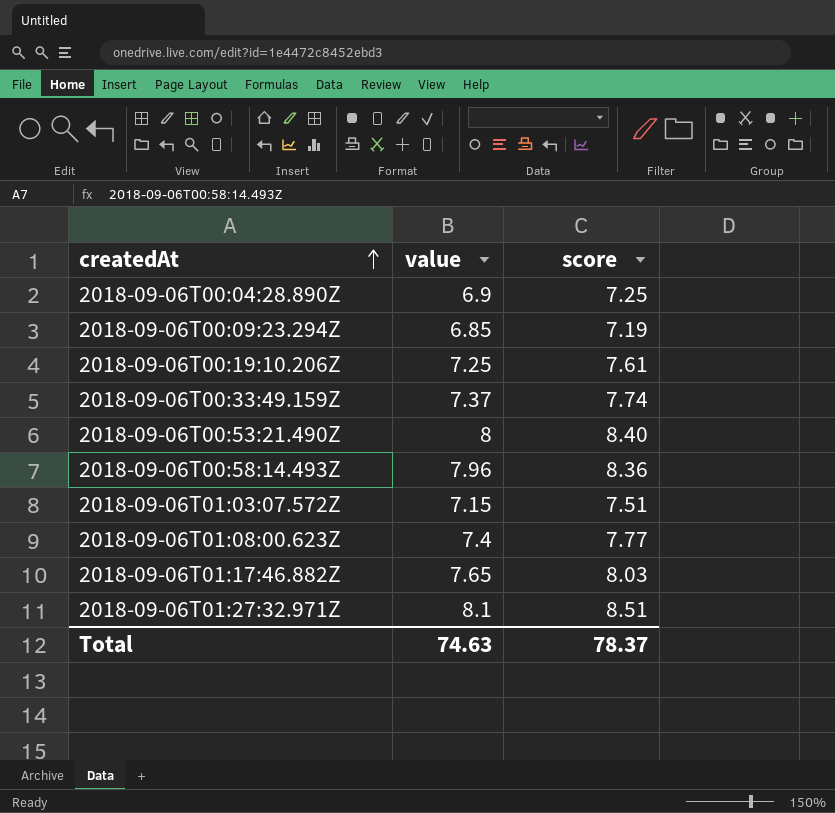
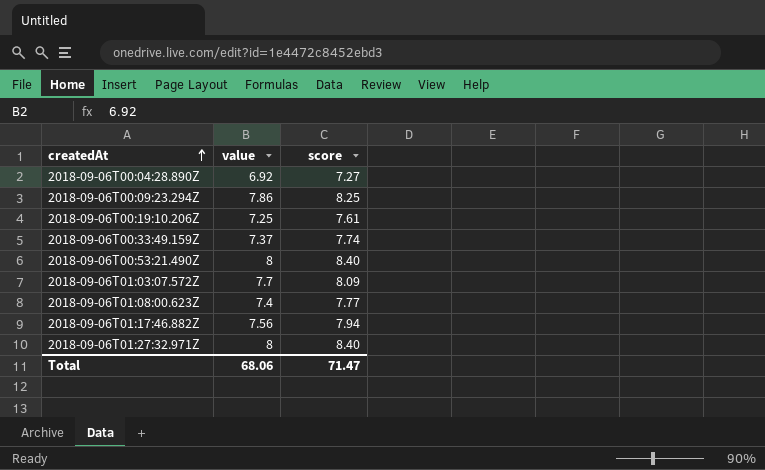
row 2018-09-06T00:58:14.493Z: 7.96 | 8.36 -> none
2018-09-06T00:04:28.890Z | value: 6.9 -> 6.92
2018-09-06T00:04:28.890Z | score: 7.25 -> 7.27
2018-09-06T00:09:23.294Z | value: 6.85 -> 7.86
2018-09-06T00:09:23.294Z | score: 7.19 -> 8.25
2018-09-06T01:03:07.572Z | value: 7.15 -> 7.7
2018-09-06T01:03:07.572Z | score: 7.51 -> 8.09
2018-09-06T01:17:46.882Z | value: 7.65 -> 7.56
2018-09-06T01:17:46.882Z | score: 8.03 -> 7.94
2018-09-06T01:27:32.971Z | value: 8.1 -> 8
2018-09-06T01:27:32.971Z | score: 8.51 -> 8.40
Total | value: 74.63 -> 68.06
Total | score: 78.37 -> 71.47

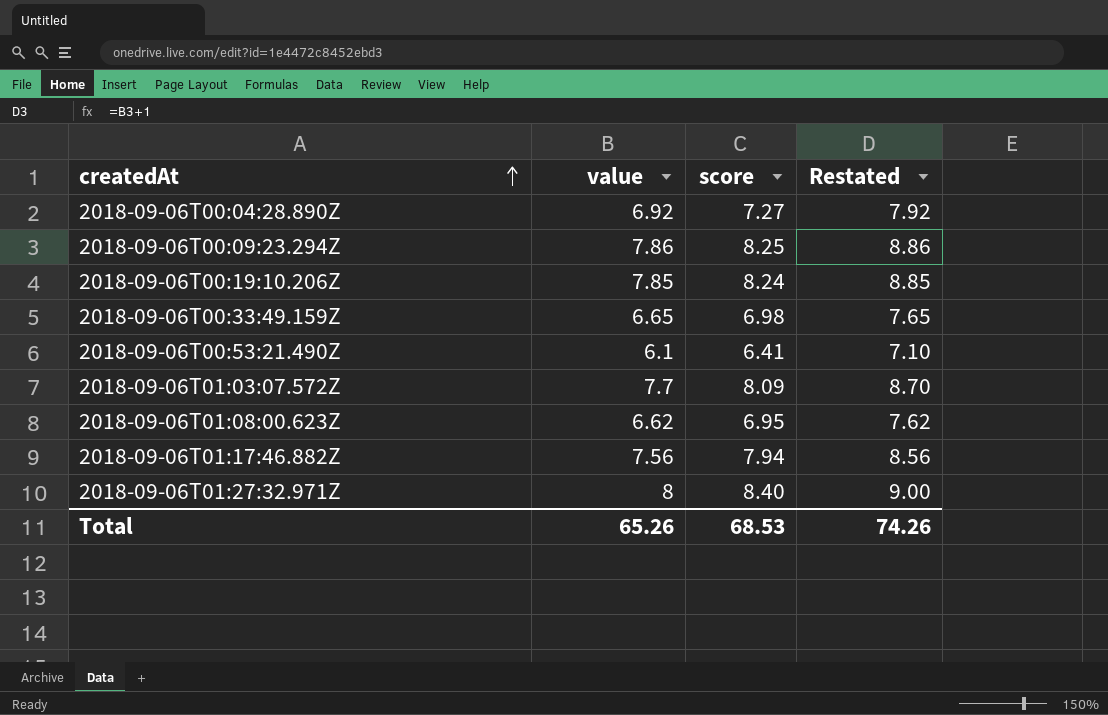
column Restated | formula: none -> [value] + 1
2018-09-06T00:19:10.206Z | value: 7.25 -> 7.85
2018-09-06T00:19:10.206Z | score: 7.61 -> 8.24
2018-09-06T00:33:49.159Z | value: 7.37 -> 6.65
2018-09-06T00:33:49.159Z | score: 7.74 -> 6.98
2018-09-06T00:53:21.490Z | value: 8 -> 6.1
2018-09-06T00:53:21.490Z | score: 8.40 -> 6.41
2018-09-06T01:08:00.623Z | value: 7.4 -> 6.62
2018-09-06T01:08:00.623Z | score: 7.77 -> 6.95
Total | value: 68.06 -> 65.26
Total | score: 71.47 -> 68.53

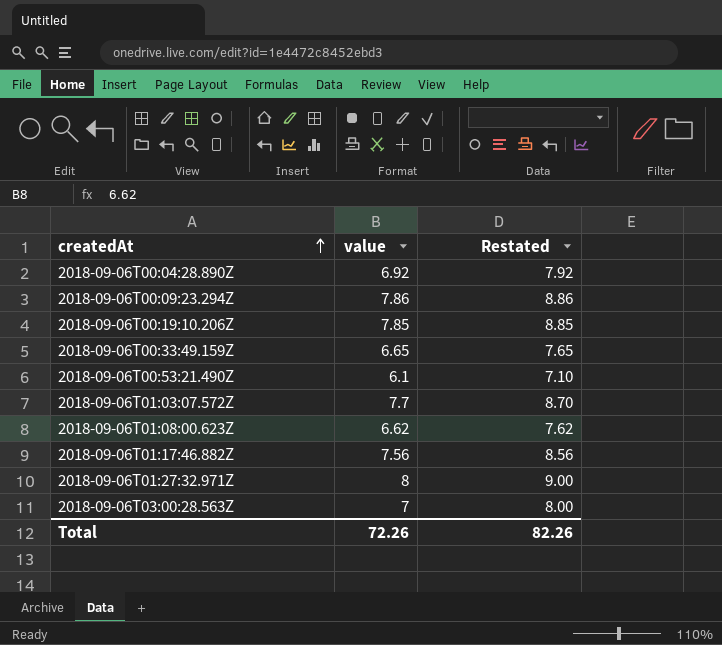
column score | formula: [value] * 1.05 -> none
row 2018-09-06T03:00:28.563Z: none -> 7 | 8.00
Total | value: 65.26 -> 72.26
Total | Restated: 74.26 -> 82.26

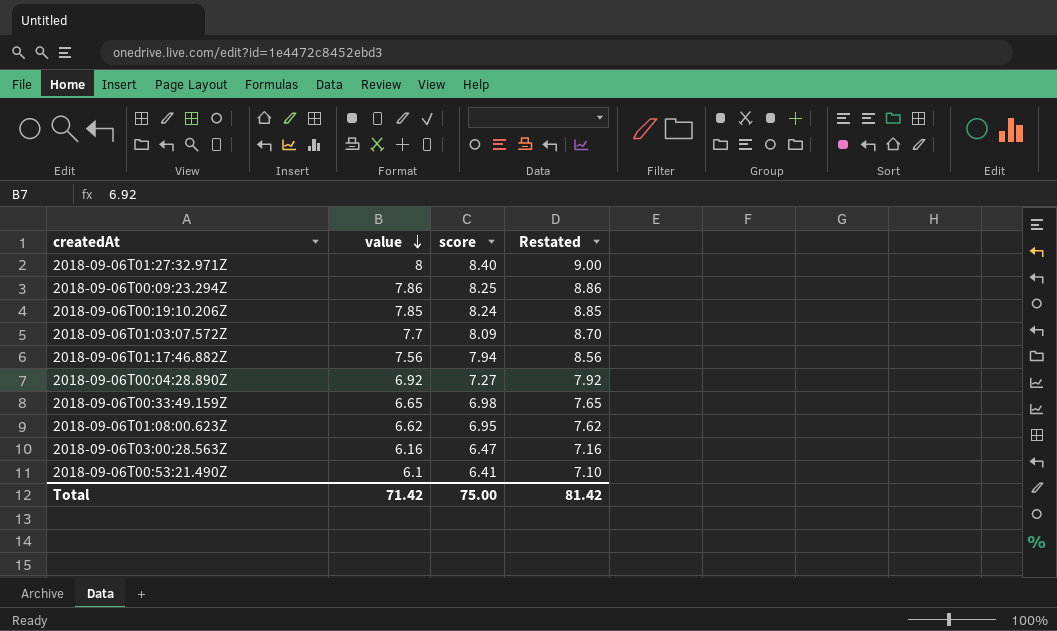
row order: createdAt ascending -> value descending
column score | formula: none -> [value] * 1.05
2018-09-06T03:00:28.563Z | value: 7 -> 6.16
2018-09-06T03:00:28.563Z | Restated: 8.00 -> 7.16
Total | value: 72.26 -> 71.42
Total | Restated: 82.26 -> 81.42

